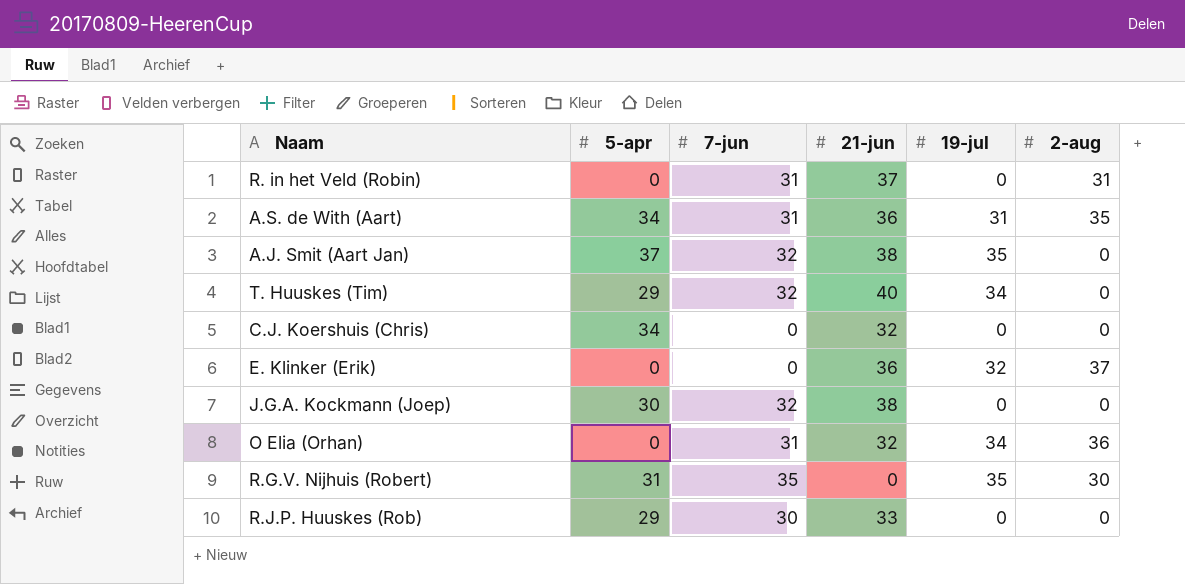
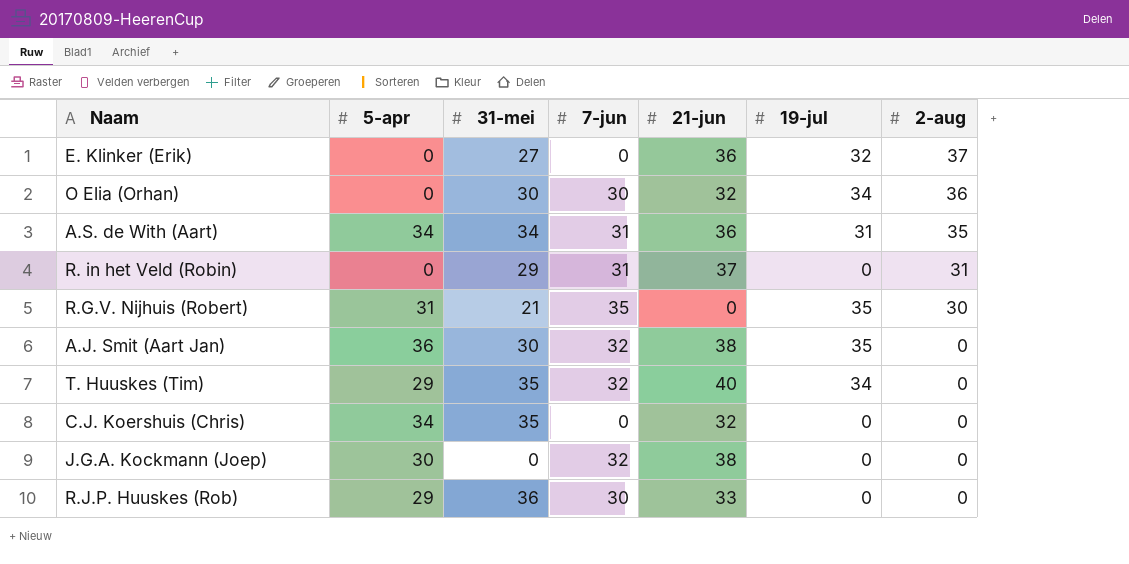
row order: none -> 2-aug descending
column 31-mei | position: none -> 3
O Elia (Orhan) | 7-jun: 31 -> 30
A.J. Smit (Aart Jan) | 5-apr: 37 -> 36

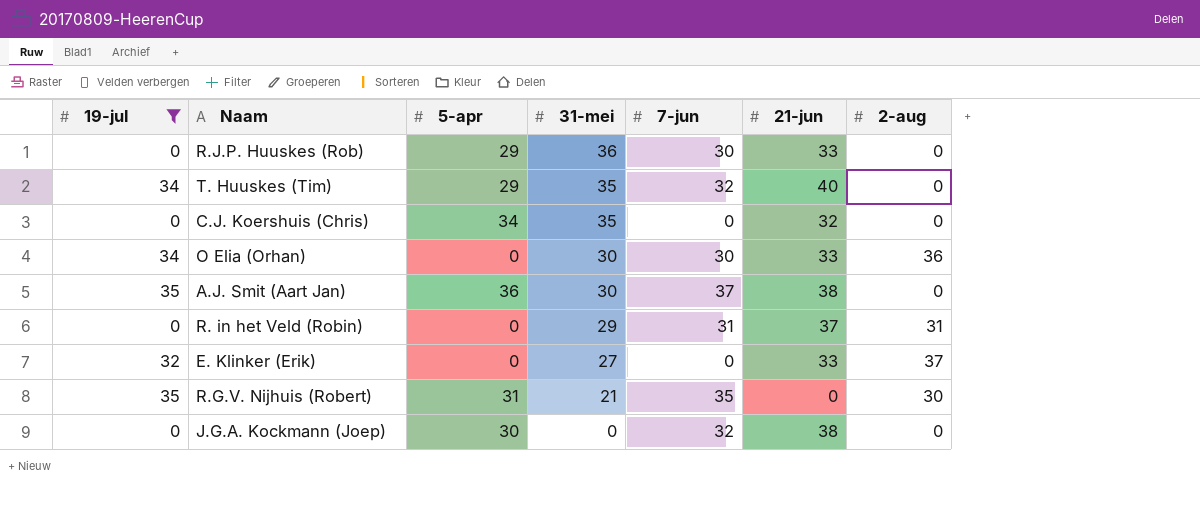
filter: none -> 19-jul != 31
row order: 2-aug descending -> 31-mei descending
column 19-jul | position: 6 -> 1
O Elia (Orhan) | 21-jun: 32 -> 33
A.J. Smit (Aart Jan) | 7-jun: 32 -> 37
E. Klinker (Erik) | 21-jun: 36 -> 33

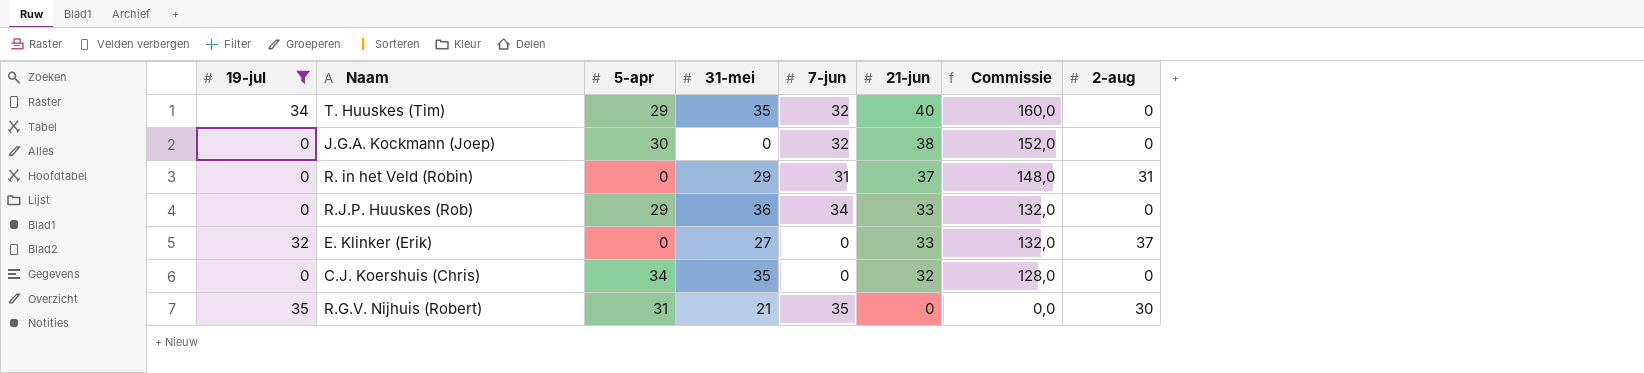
row order: 31-mei descending -> 21-jun descending
column Commissie | formula: none -> [21-jun] * 4
row O Elia (Orhan): 34 | 0 | 30 | 30 | 33 | 36 -> none
row A.J. Smit (Aart Jan): 35 | 36 | 30 | 37 | 38 | 0 -> none
R.J.P. Huuskes (Rob) | 7-jun: 30 -> 34

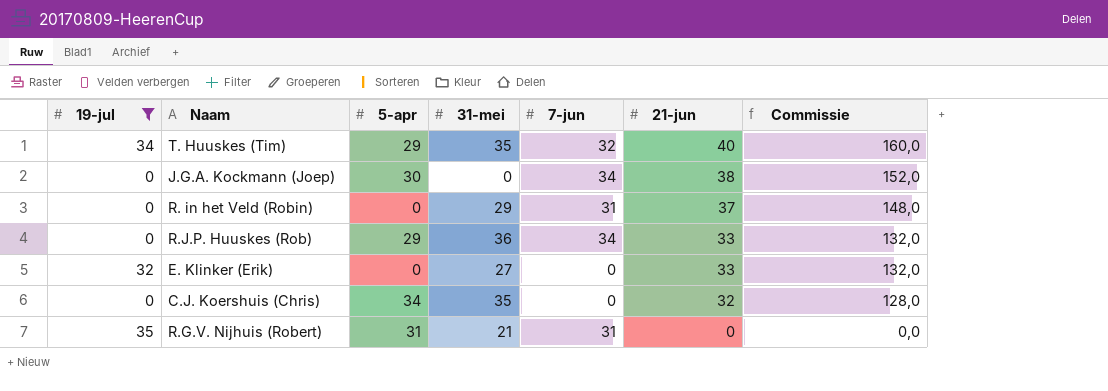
column 2-aug | position: 8 -> none
J.G.A. Kockmann (Joep) | 7-jun: 32 -> 34
R.G.V. Nijhuis (Robert) | 7-jun: 35 -> 31

